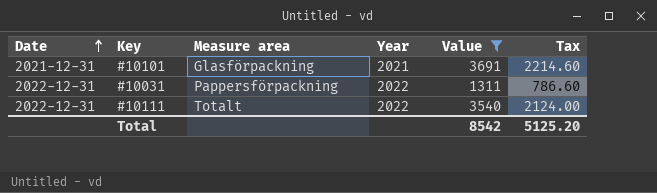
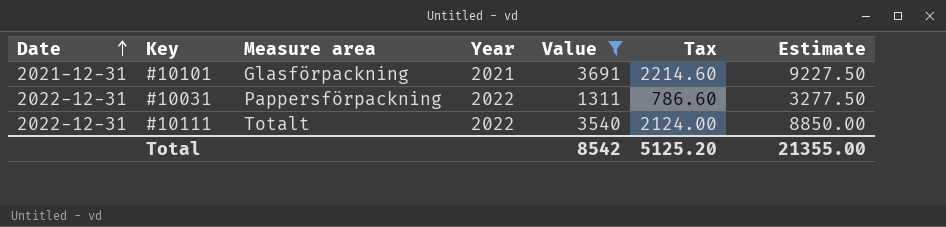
column Estimate | formula: none -> [Value] * 2.5

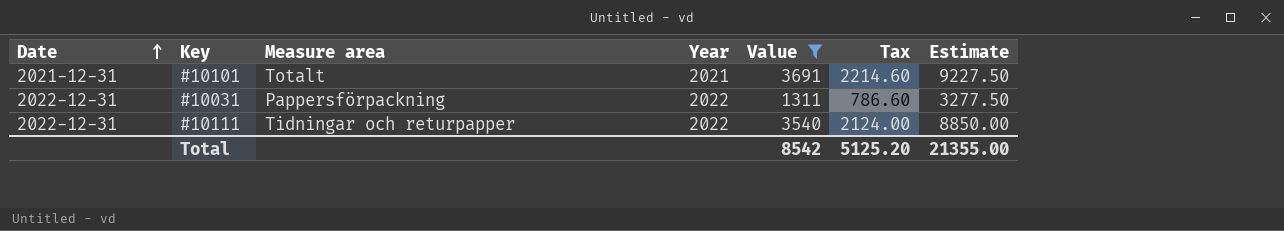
#10101 | Measure area: Glasförpackning -> Totalt
#10111 | Measure area: Totalt -> Tidningar och returpapper

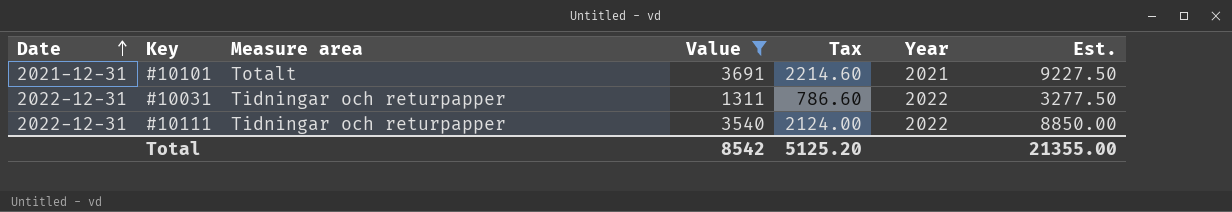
column Year | position: 4 -> 6
column name: Estimate -> Est.
#10031 | Measure area: Pappersförpackning -> Tidningar och returpapper

